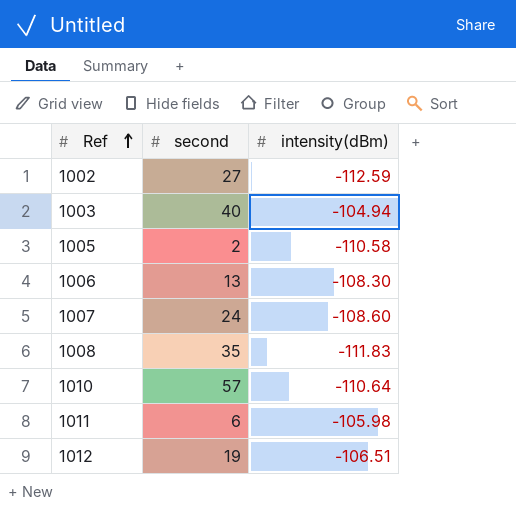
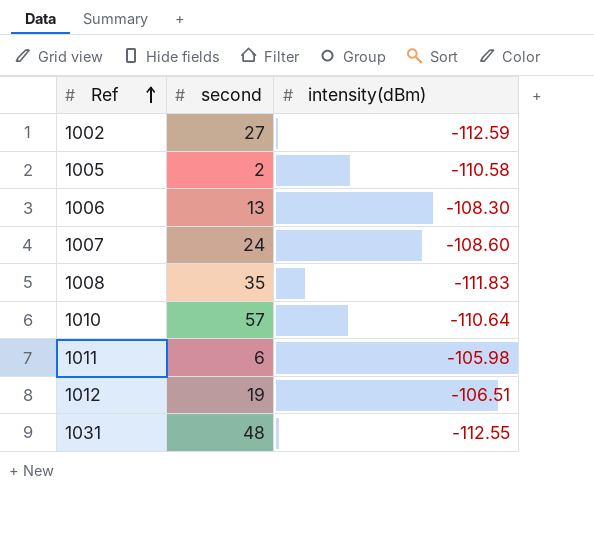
row 1003: 40 | -104.94 -> none
row 1031: none -> 48 | -112.55

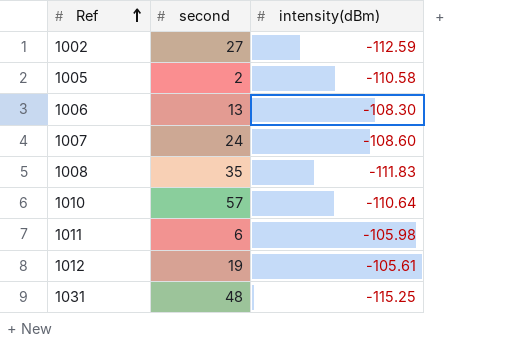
1012 | intensity(dBm): -106.51 -> -105.61
1031 | intensity(dBm): -112.55 -> -115.25

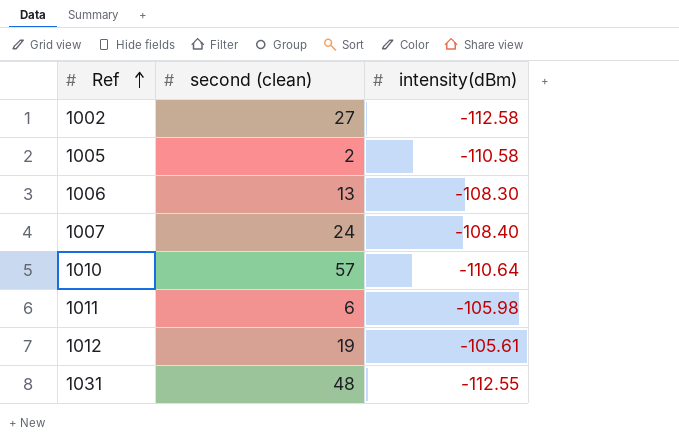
column name: second -> second (clean)
row 1008: 35 | -111.83 -> none
1002 | intensity(dBm): -112.59 -> -112.58
1007 | intensity(dBm): -108.60 -> -108.40
1031 | intensity(dBm): -115.25 -> -112.55

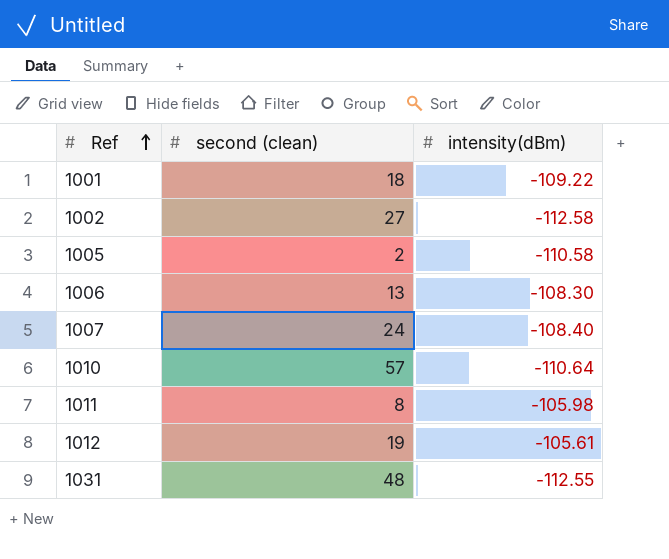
row 1001: none -> 18 | -109.22
1011 | second (clean): 6 -> 8

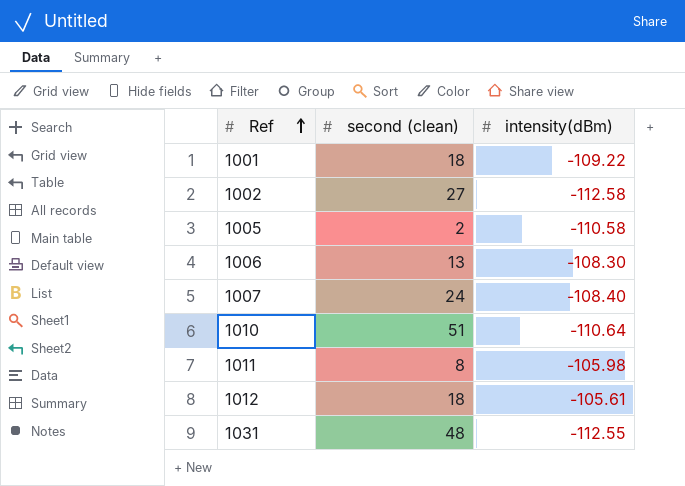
1010 | second (clean): 57 -> 51
1012 | second (clean): 19 -> 18

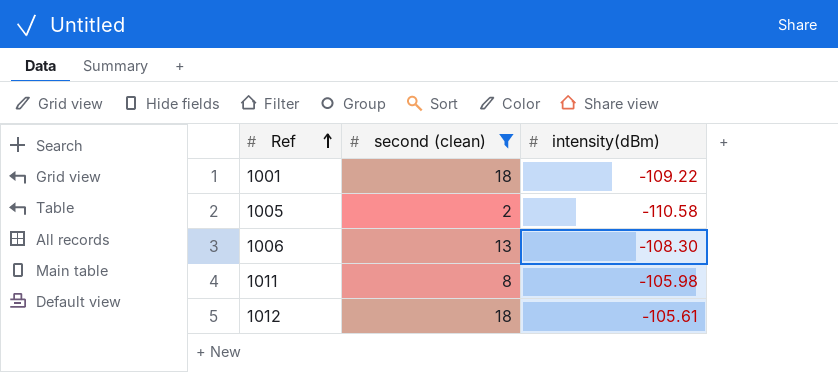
filter: none -> second (clean) <= 18

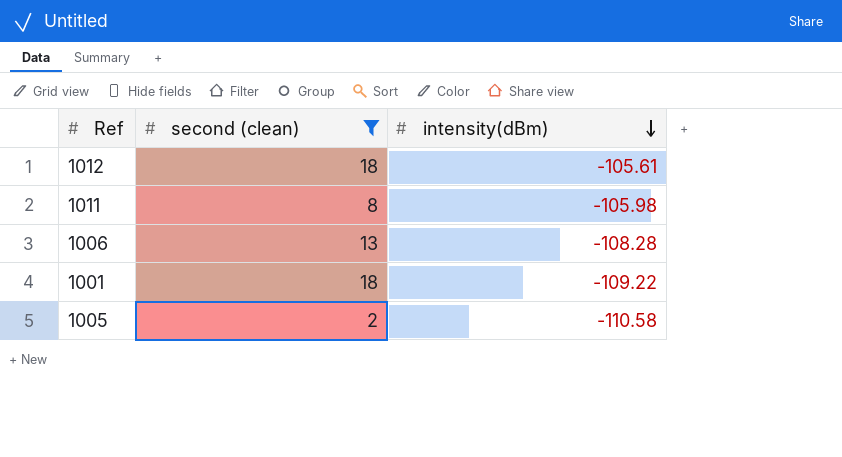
row order: Ref ascending -> intensity(dBm) descending
1006 | intensity(dBm): -108.30 -> -108.28

